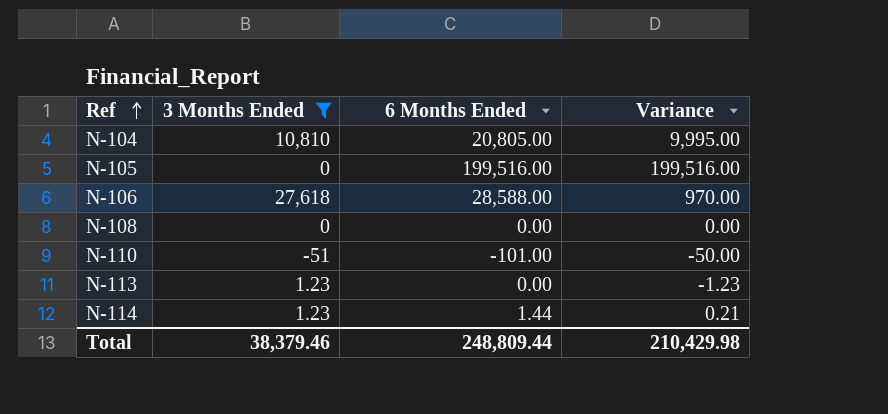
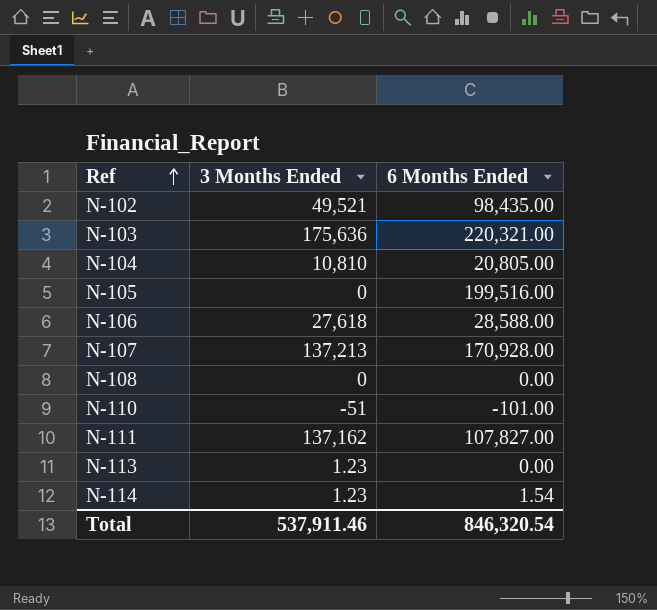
filter: 3 Months Ended <= 27,618 -> none
column Variance | formula: [6 Months Ended] - [3 Months Ended] -> none
N-114 | 6 Months Ended: 1.44 -> 1.54
Total | 3 Months Ended: 38,379.46 -> 537,911.46
Total | 6 Months Ended: 248,809.44 -> 846,320.54

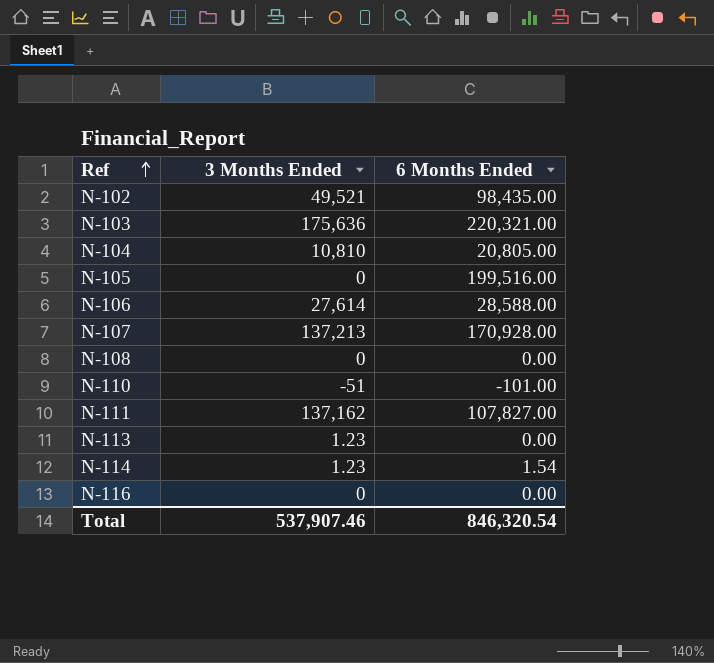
N-106 | 3 Months Ended: 27,618 -> 27,614
row N-116: none -> 0 | 0.00
Total | 3 Months Ended: 537,911.46 -> 537,907.46

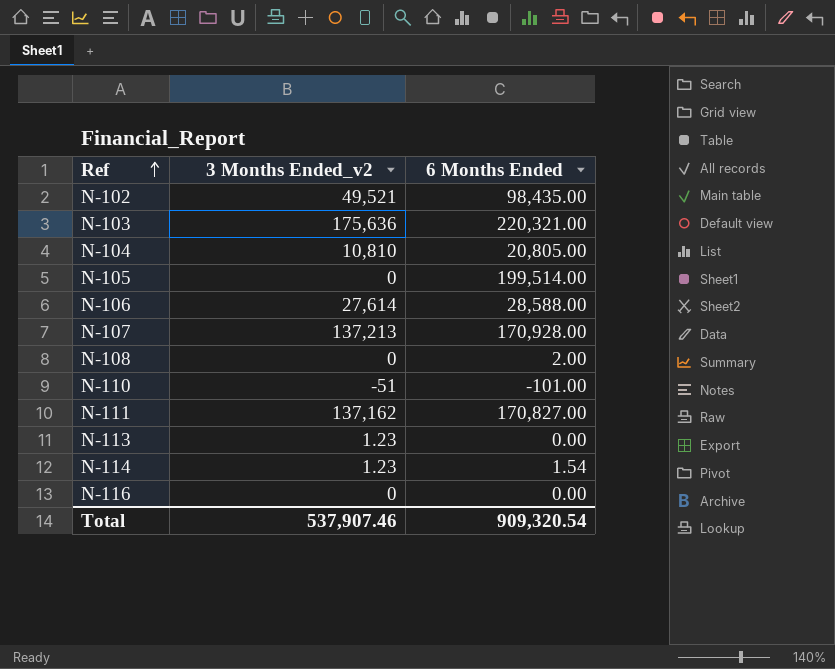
column name: 3 Months Ended -> 3 Months Ended_v2
N-105 | 6 Months Ended: 199,516.00 -> 199,514.00
N-108 | 6 Months Ended: 0.00 -> 2.00
N-111 | 6 Months Ended: 107,827.00 -> 170,827.00
Total | 6 Months Ended: 846,320.54 -> 909,320.54

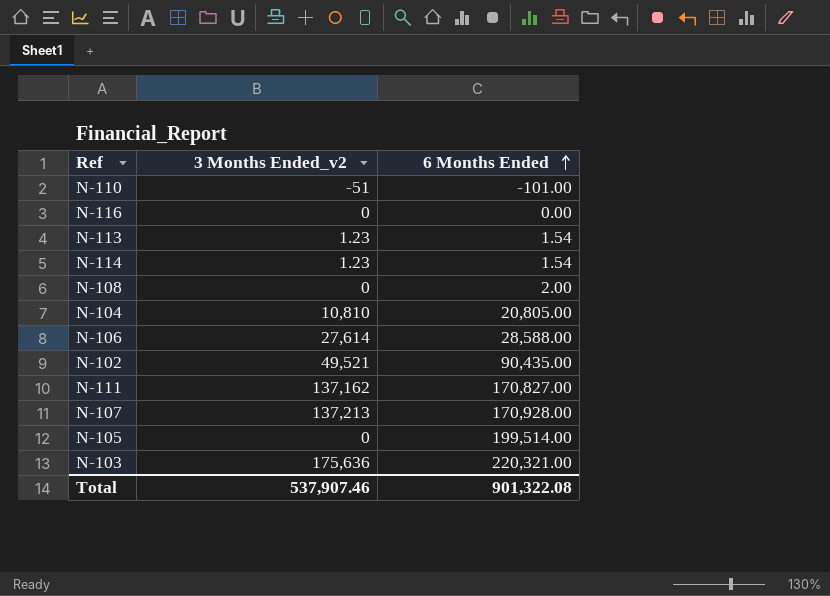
row order: Ref ascending -> 6 Months Ended ascending
N-113 | 6 Months Ended: 0.00 -> 1.54
N-102 | 6 Months Ended: 98,435.00 -> 90,435.00
Total | 6 Months Ended: 909,320.54 -> 901,322.08

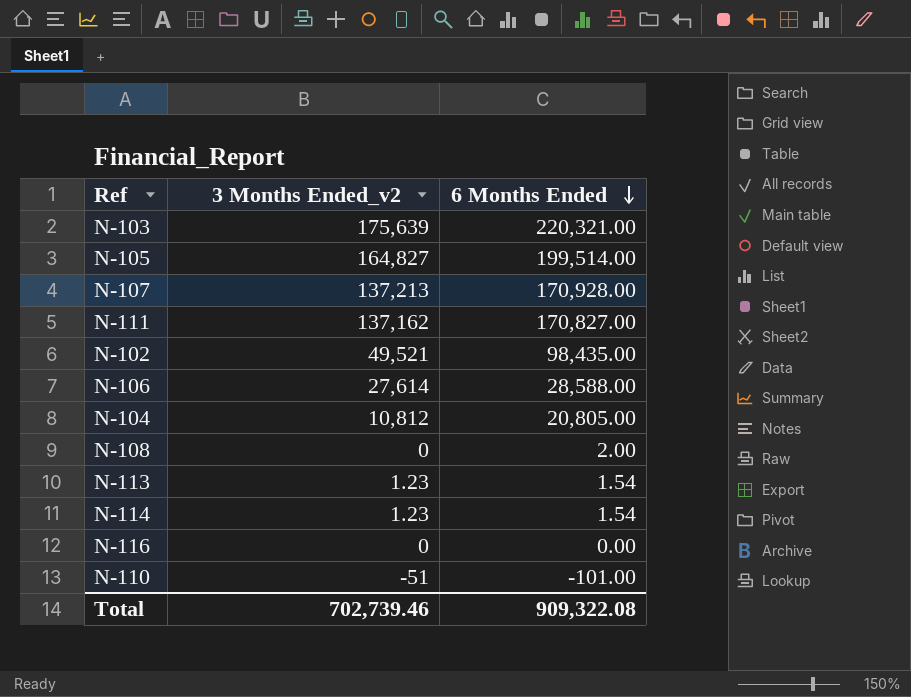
row order: 6 Months Ended ascending -> 6 Months Ended descending
N-103 | 3 Months Ended_v2: 175,636 -> 175,639
N-105 | 3 Months Ended_v2: 0 -> 164,827
N-102 | 6 Months Ended: 90,435.00 -> 98,435.00
N-104 | 3 Months Ended_v2: 10,810 -> 10,812
Total | 3 Months Ended_v2: 537,907.46 -> 702,739.46
Total | 6 Months Ended: 901,322.08 -> 909,322.08

